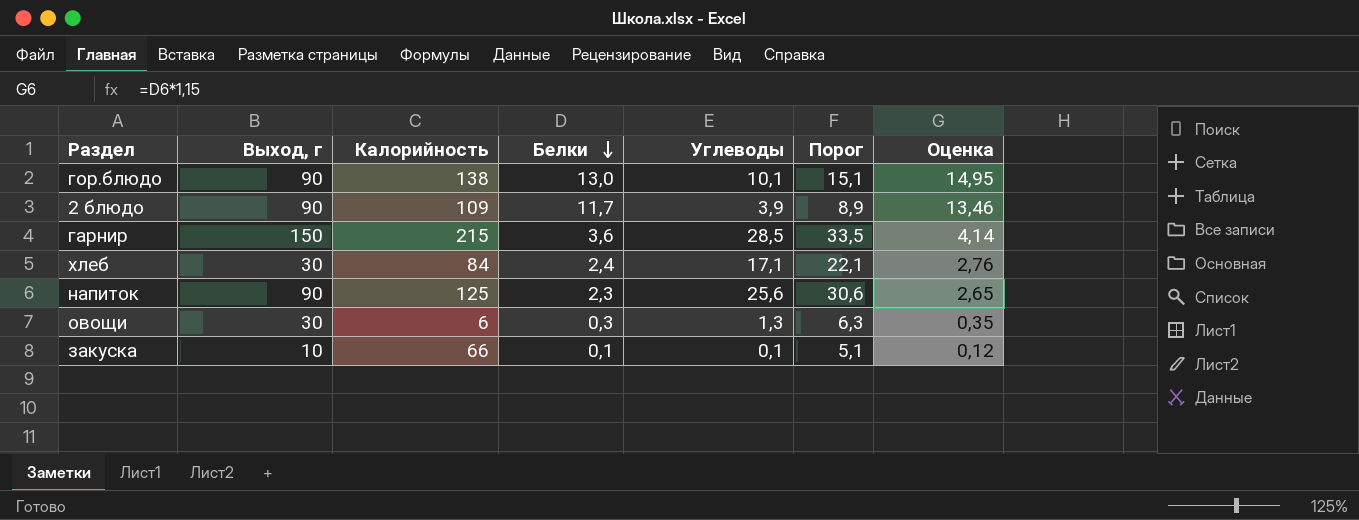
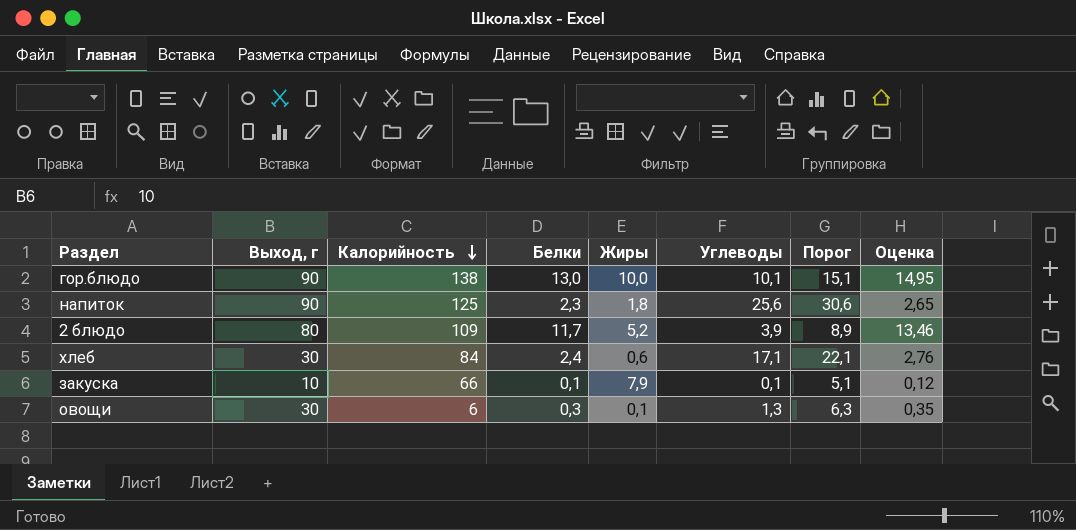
row order: Белки descending -> Калорийность descending
column Жиры | position: none -> 5
row гарнир: 150 | 215 | 3,6 | 28,5 | 33,5 | 4,14 -> none
2 блюдо | Выход, г: 90 -> 80

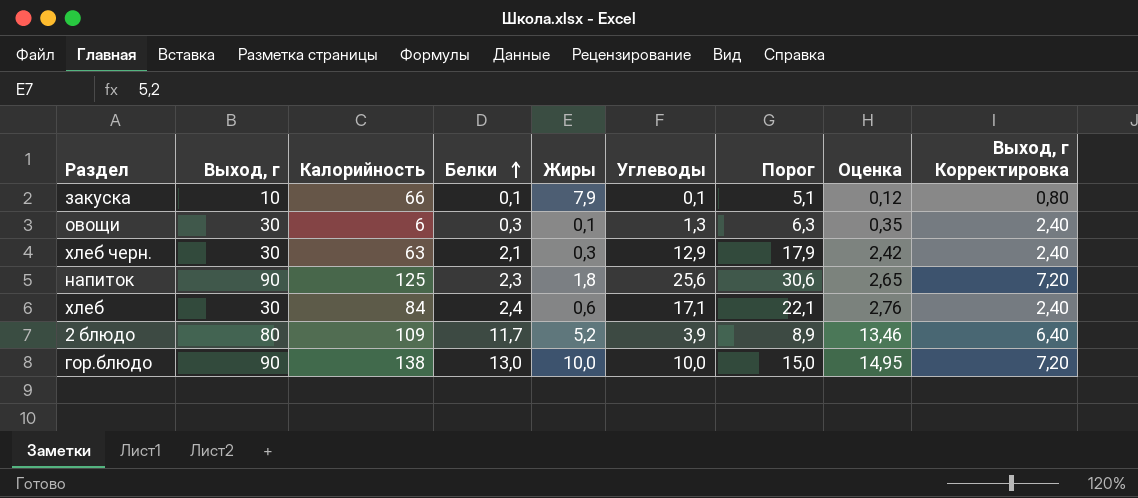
row order: Калорийность descending -> Белки ascending
column Выход, г Корректировка | formula: none -> [Выход, г] * 0,08
row хлеб черн.: none -> 30 | 63 | 2,1 | 0,3 | 12,9 | 17,9 | 2,42 | 2,40
гор.блюдо | Углеводы: 10,1 -> 10,0
гор.блюдо | Порог: 15,1 -> 15,0

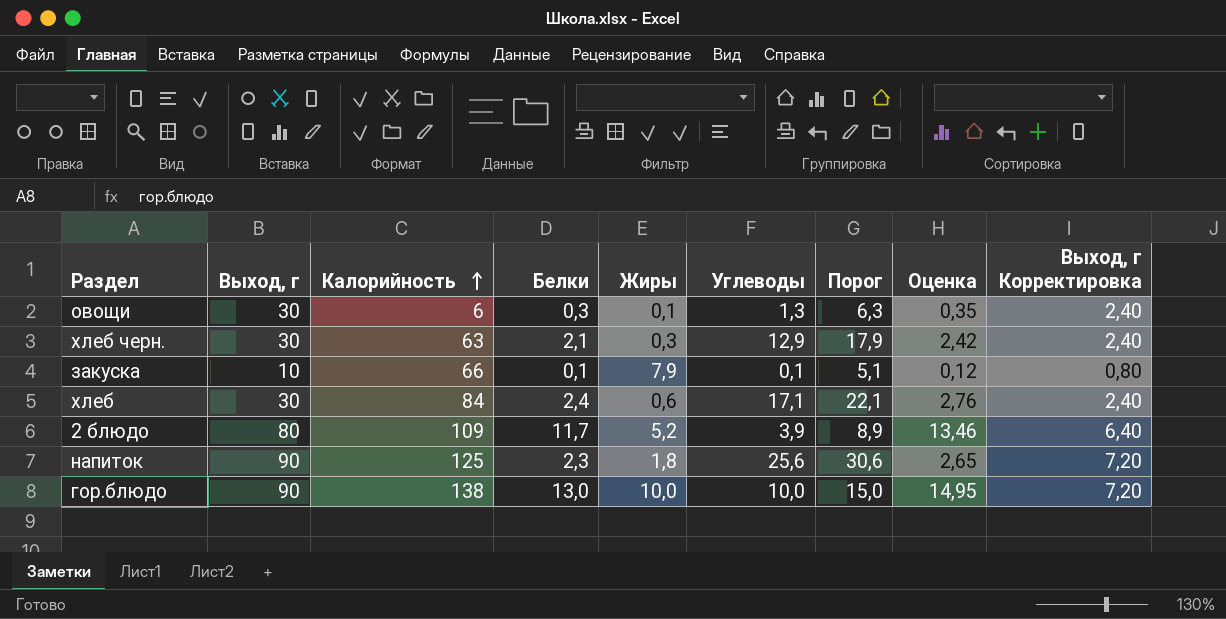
row order: Белки ascending -> Калорийность ascending

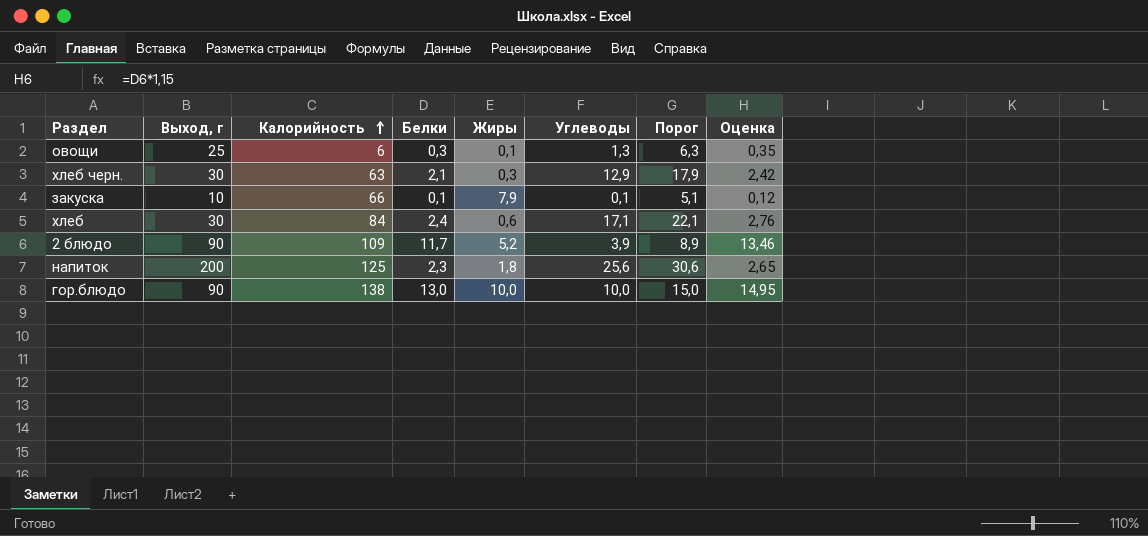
column Выход, г Корректировка | formula: [Выход, г] * 0,08 -> none
овощи | Выход, г: 30 -> 25
2 блюдо | Выход, г: 80 -> 90
напиток | Выход, г: 90 -> 200

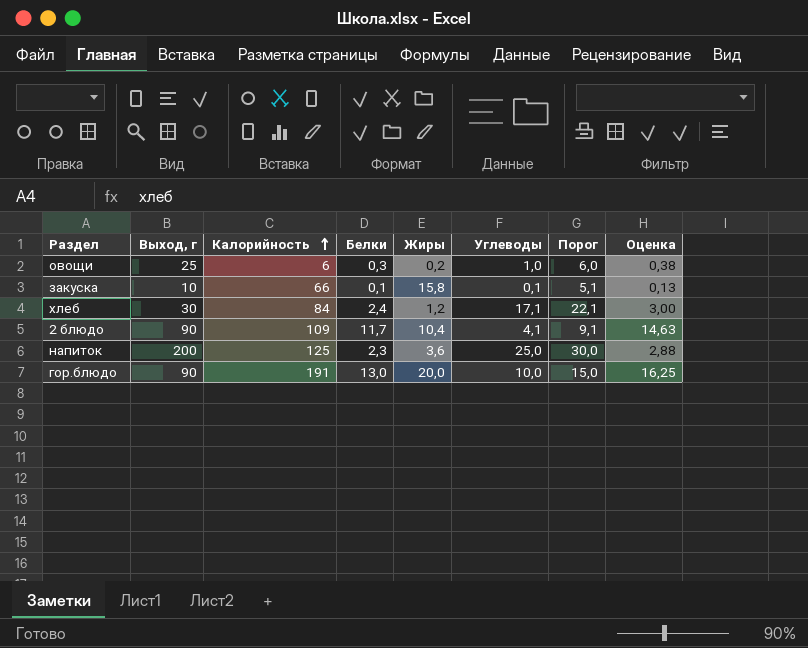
column Оценка | formula: [Белки] * 1,15 -> [Белки] * 1,25
row хлеб черн.: 30 | 63 | 2,1 | 0,3 | 12,9 | 17,9 | 2,42 -> none
овощи | Жиры: 0,1 -> 0,2
овощи | Углеводы: 1,3 -> 1,0
овощи | Порог: 6,3 -> 6,0
закуска | Жиры: 7,9 -> 15,8
хлеб | Жиры: 0,6 -> 1,2
2 блюдо | Жиры: 5,2 -> 10,4
2 блюдо | Углеводы: 3,9 -> 4,1
2 блюдо | Порог: 8,9 -> 9,1
напиток | Жиры: 1,8 -> 3,6
напиток | Углеводы: 25,6 -> 25,0
напиток | Порог: 30,6 -> 30,0
гор.блюдо | Калорийность: 138 -> 191
гор.блюдо | Жиры: 10,0 -> 20,0

